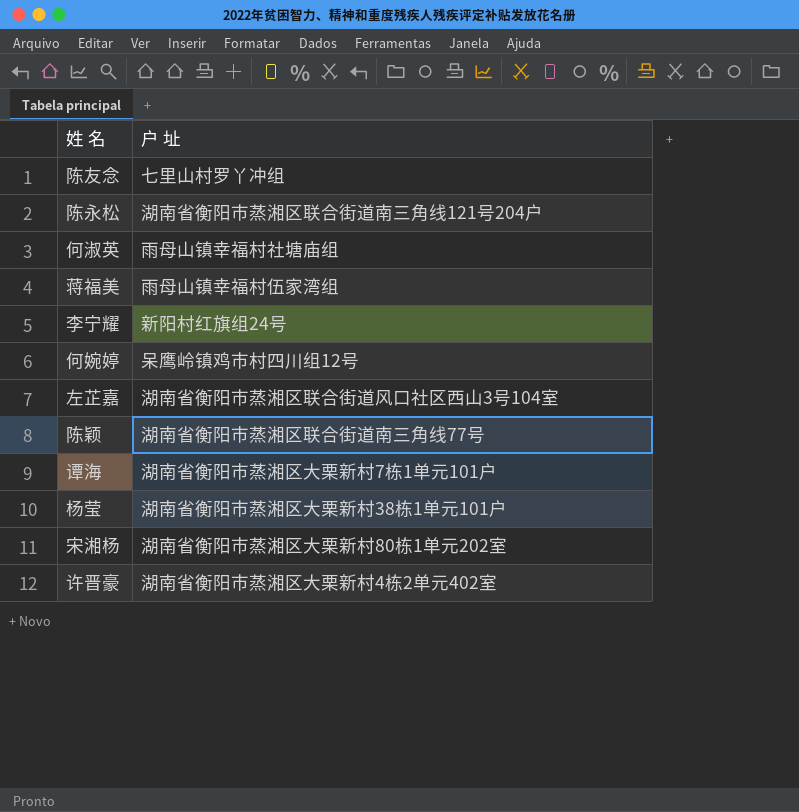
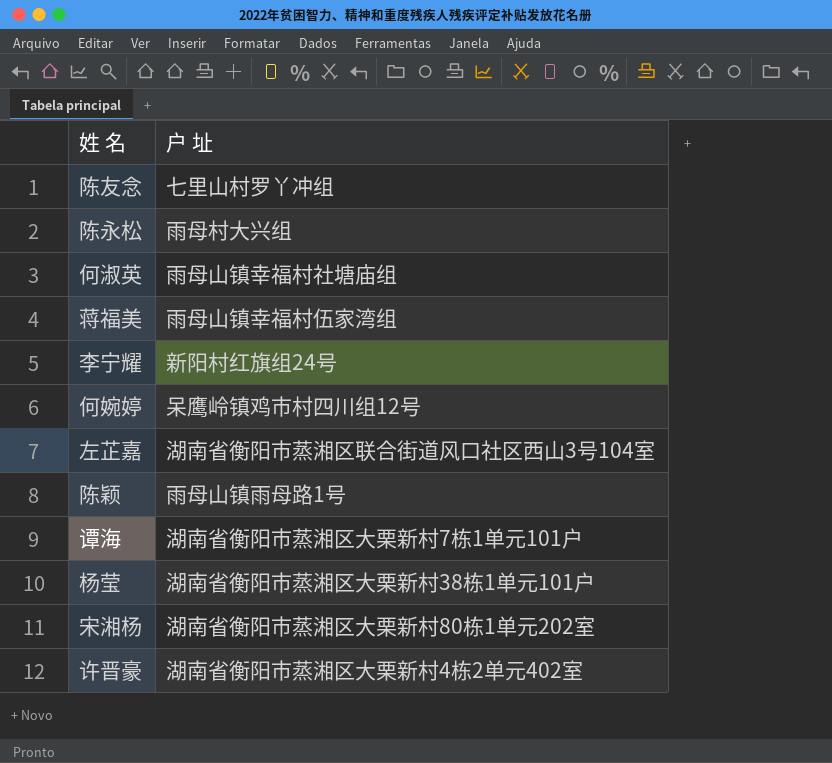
陈永松 | 户 址: 湖南省衡阳市蒸湘区联合街道南三角线121号204户 -> 雨母村大兴组
陈颖 | 户 址: 湖南省衡阳市蒸湘区联合街道南三角线77号 -> 雨母山镇雨母路1号

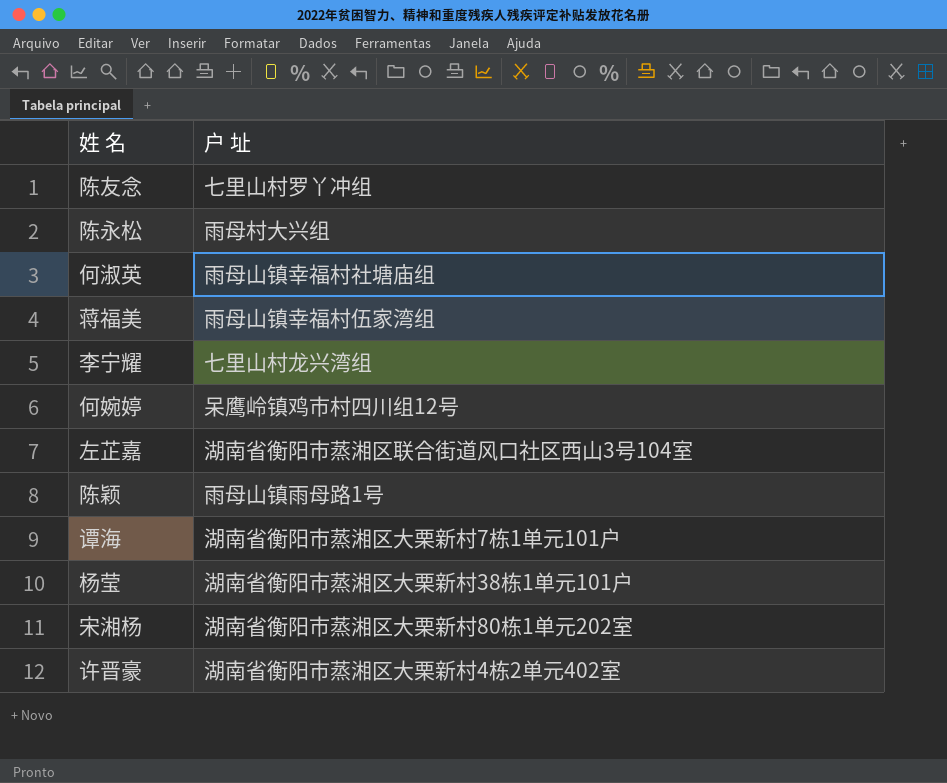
李宁耀 | 户 址: 新阳村红旗组24号 -> 七里山村龙兴湾组

